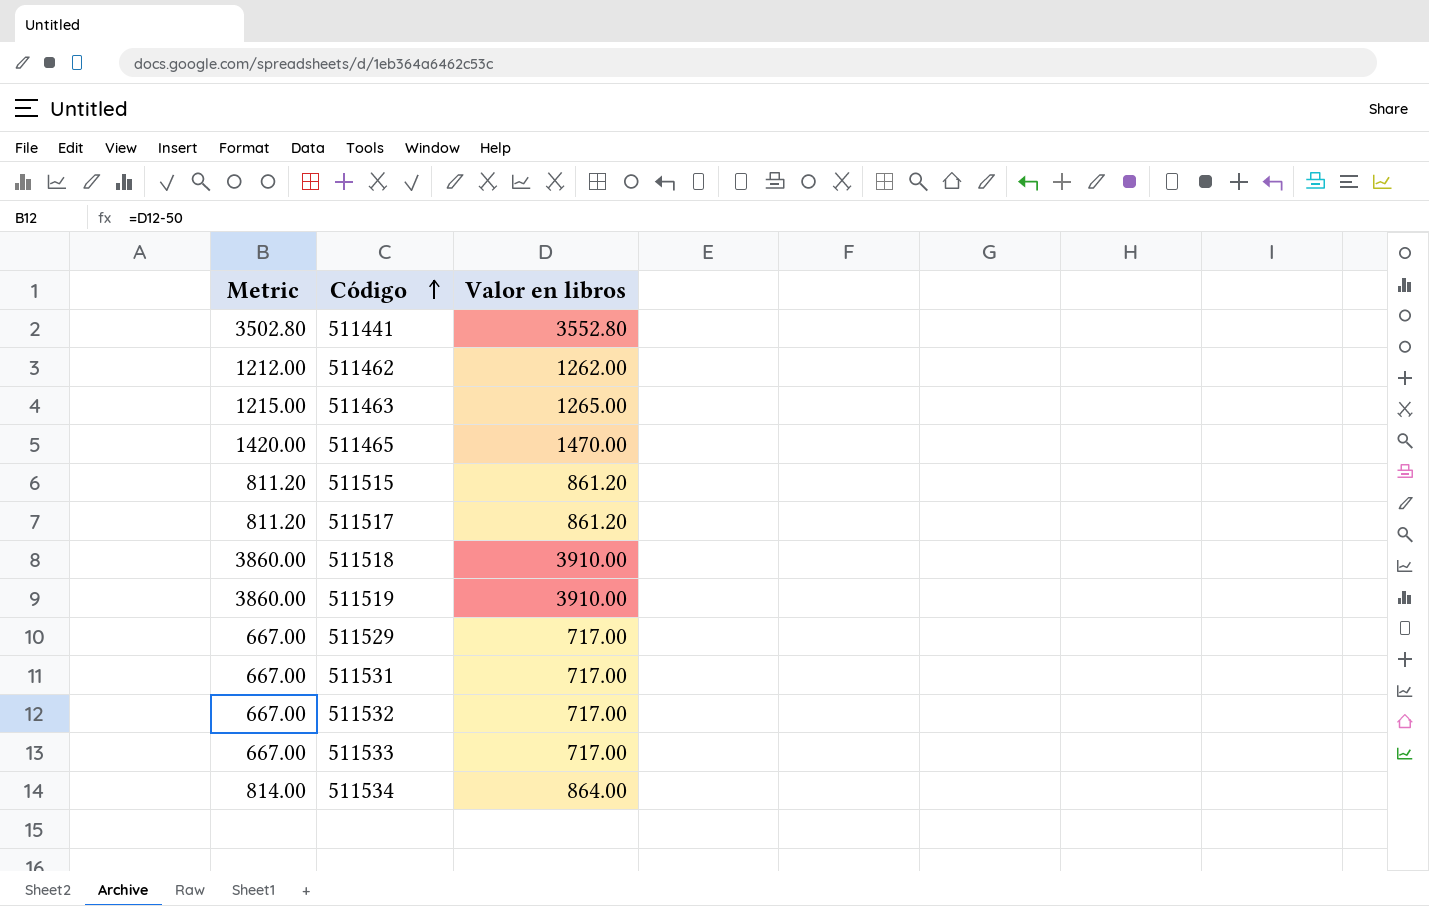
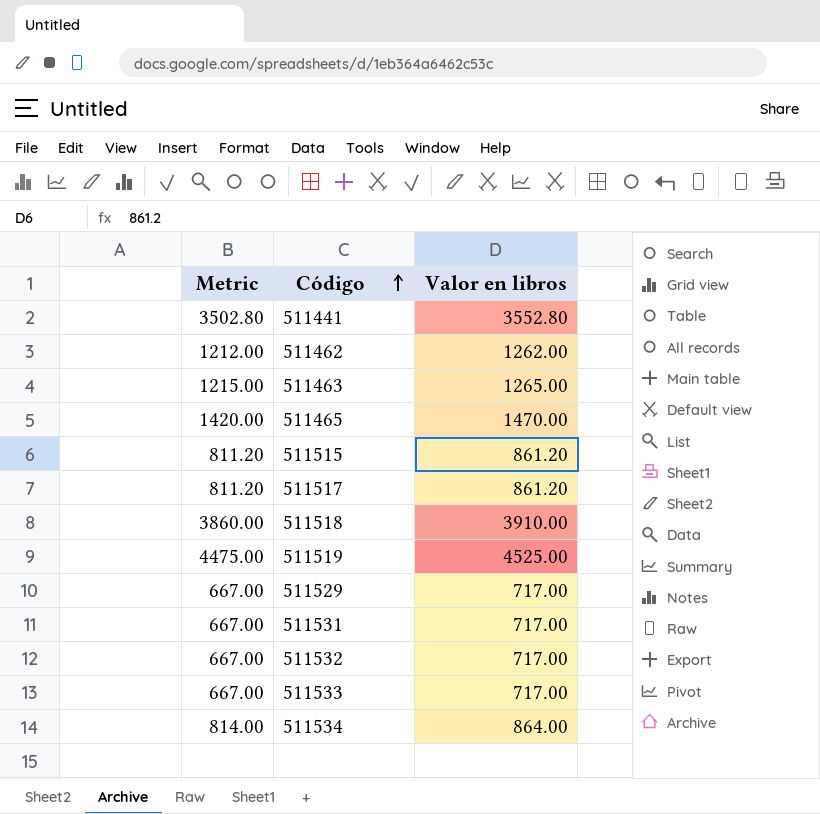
511519 | Metric: 3860.00 -> 4475.00
511519 | Valor en libros: 3910.00 -> 4525.00

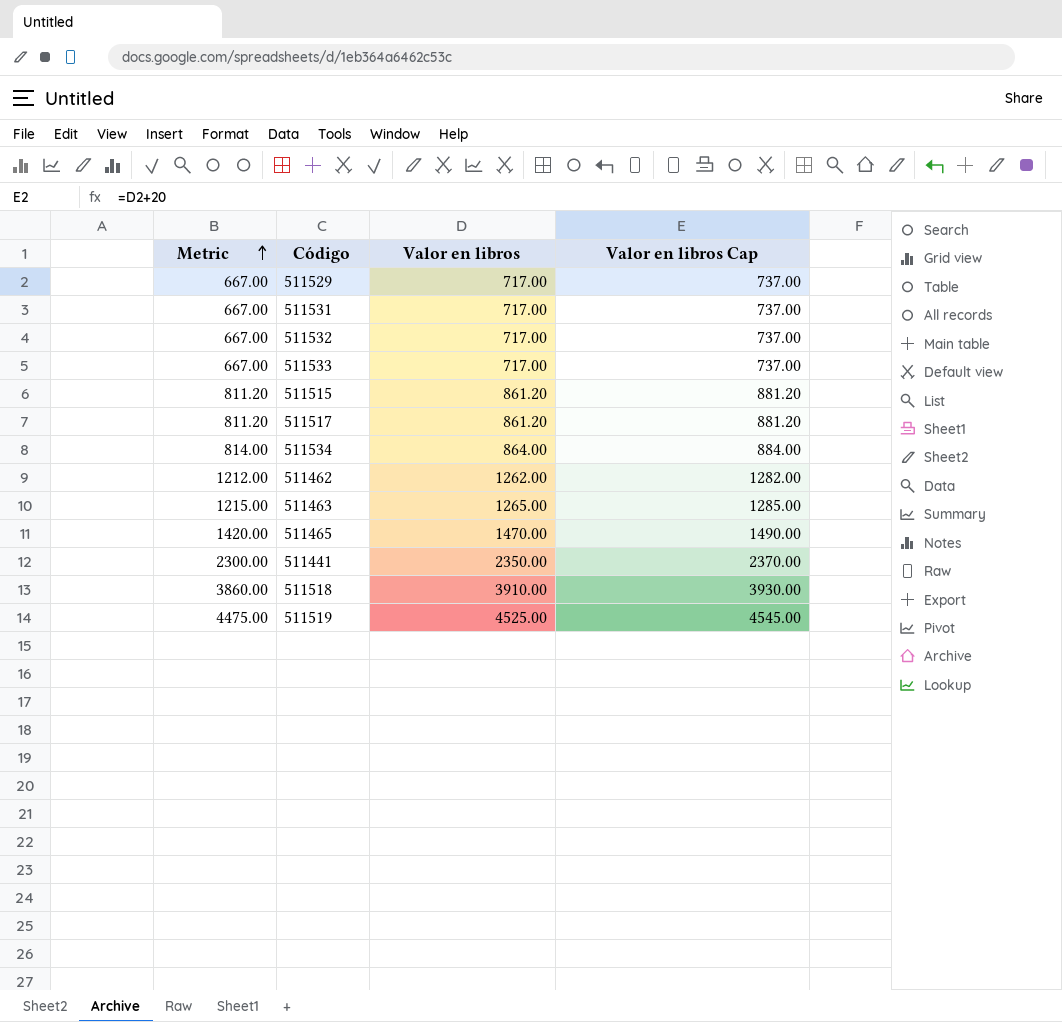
row order: Código ascending -> Metric ascending
column Valor en libros Cap | formula: none -> [Valor en libros] + 20
511441 | Metric: 3502.80 -> 2300.00
511441 | Valor en libros: 3552.80 -> 2350.00

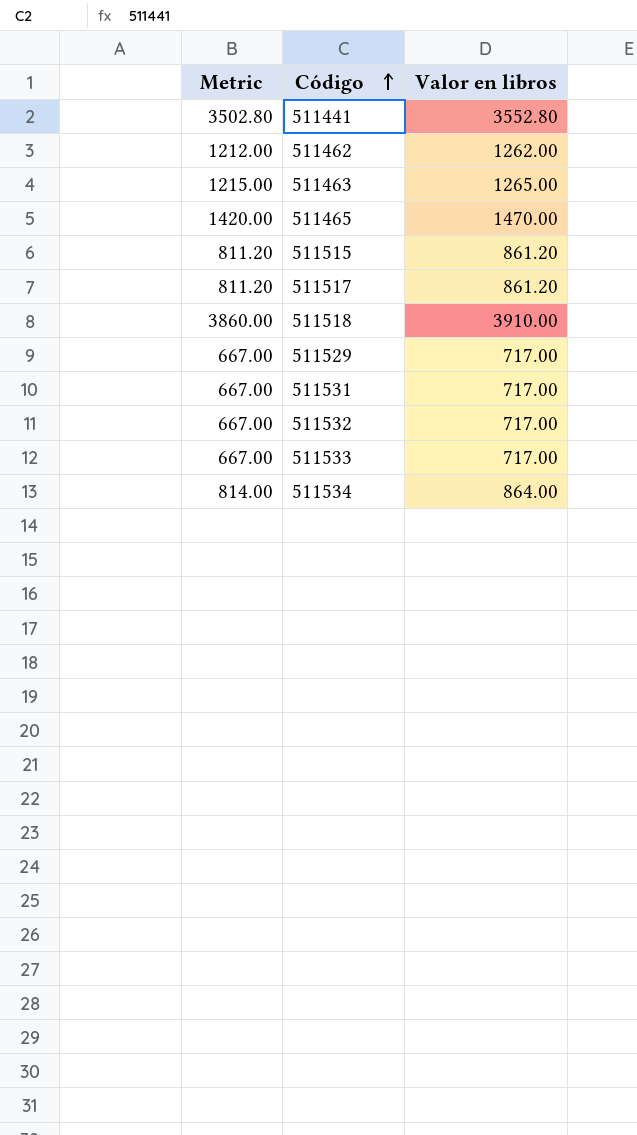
row order: Metric ascending -> Código ascending
column Valor en libros Cap | formula: [Valor en libros] + 20 -> none
row 511519: 4475.00 | 4525.00 | 4545.00 -> none
511441 | Metric: 2300.00 -> 3502.80
511441 | Valor en libros: 2350.00 -> 3552.80

